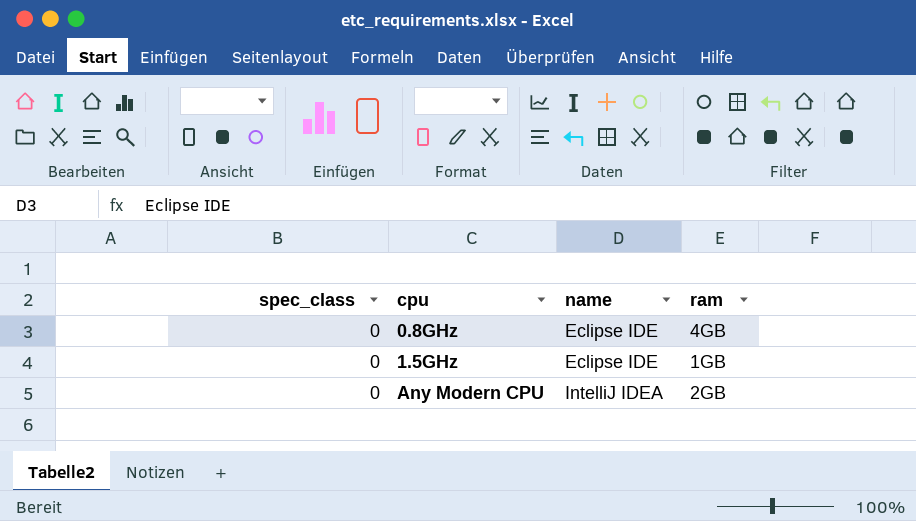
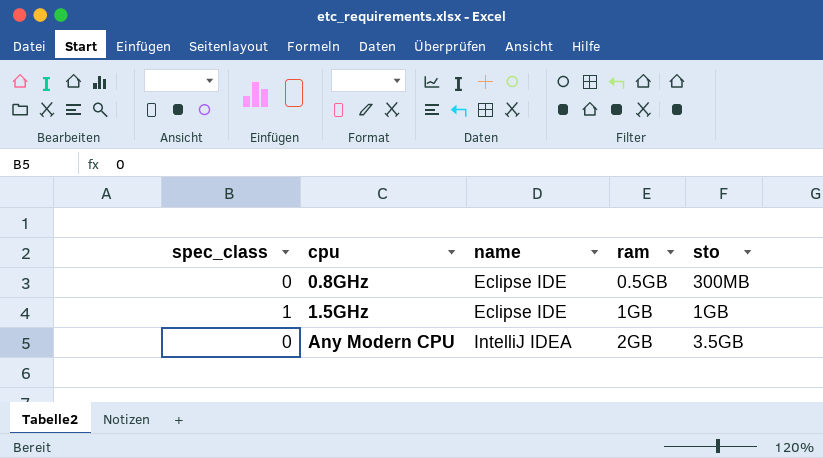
column sto | position: none -> 5
0.8GHz | ram: 4GB -> 0.5GB
1.5GHz | spec_class: 0 -> 1

